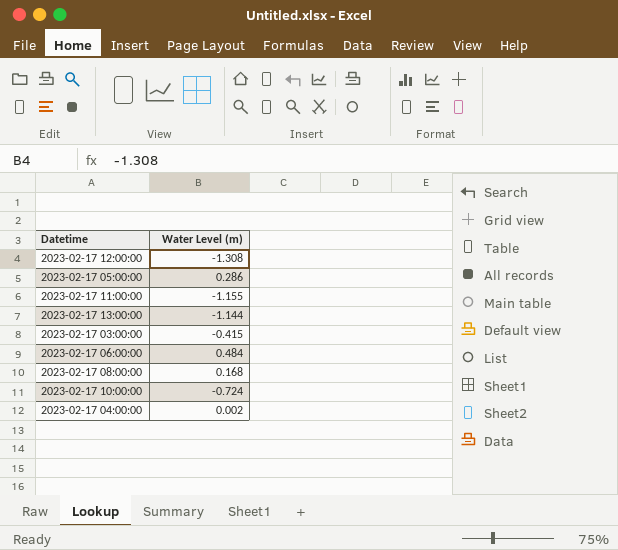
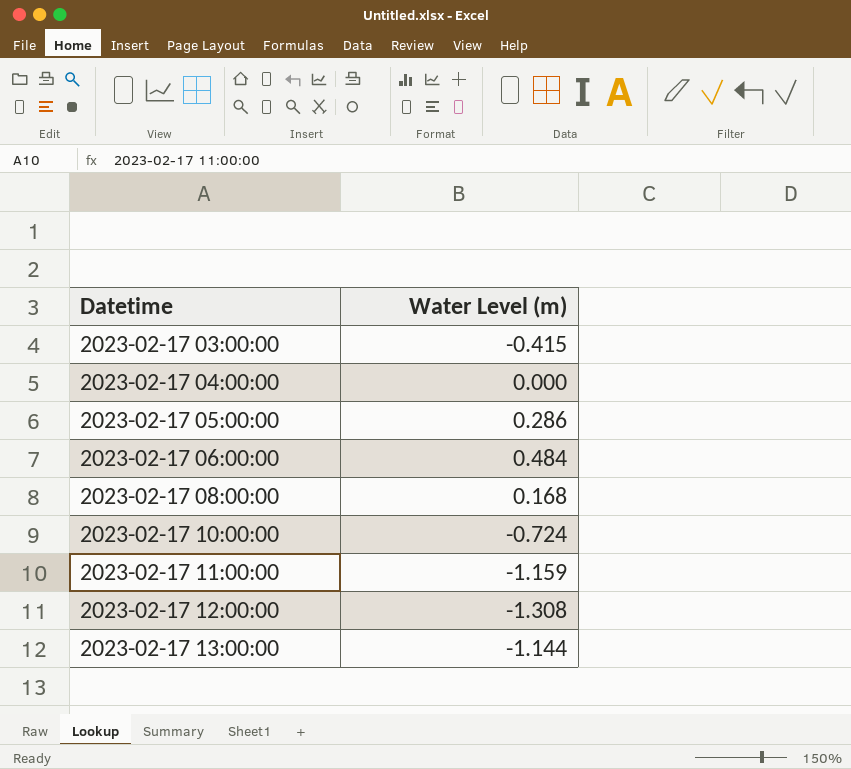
row order: none -> Datetime ascending
2023-02-17 04:00:00 | Water Level (m): 0.002 -> 0.000
2023-02-17 11:00:00 | Water Level (m): -1.155 -> -1.159

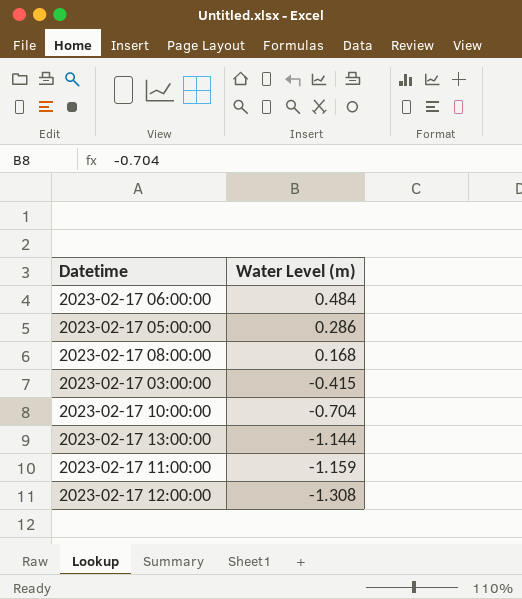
row order: Datetime ascending -> Water Level (m) descending
row 2023-02-17 04:00:00: 0.000 -> none
2023-02-17 10:00:00 | Water Level (m): -0.724 -> -0.704

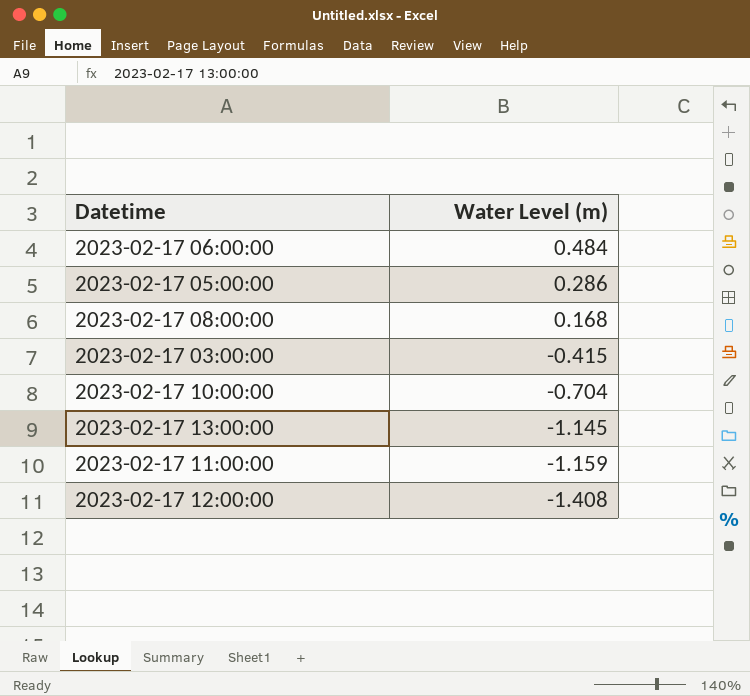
2023-02-17 13:00:00 | Water Level (m): -1.144 -> -1.145
2023-02-17 12:00:00 | Water Level (m): -1.308 -> -1.408

